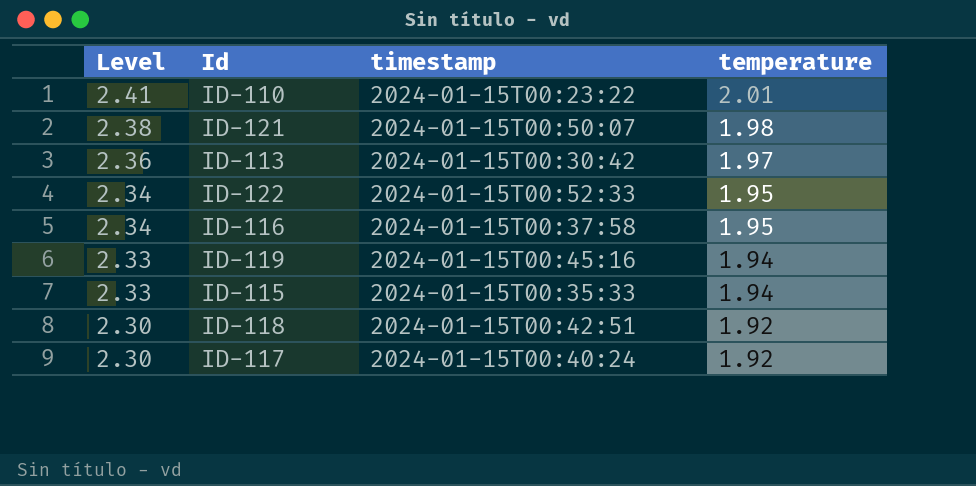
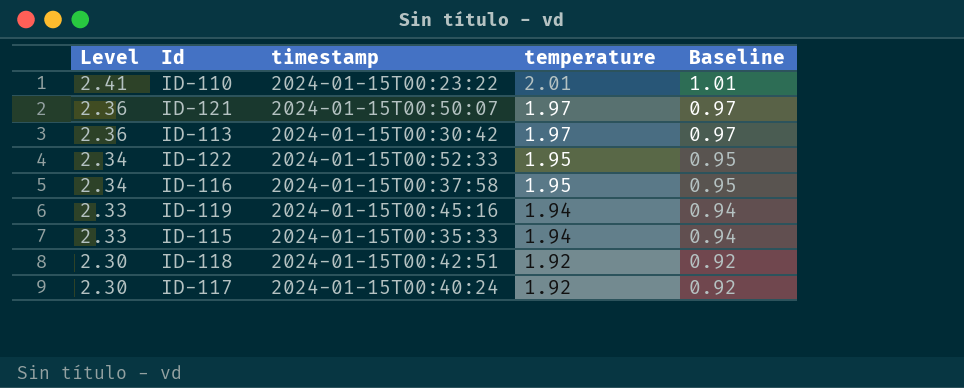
column Baseline | formula: none -> [temperature] - 1
ID-121 | Level: 2.38 -> 2.36
ID-121 | temperature: 1.98 -> 1.97

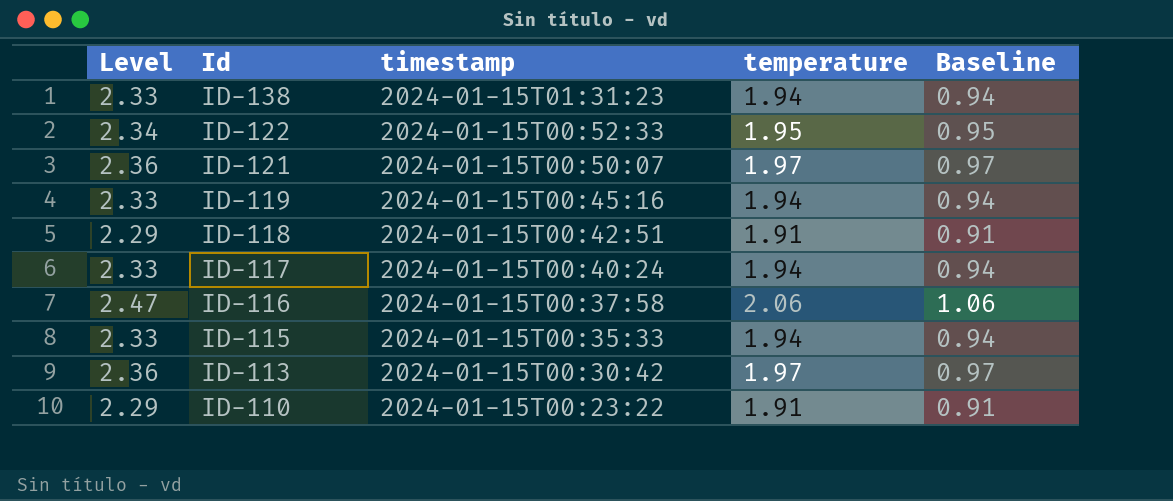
row order: Level descending -> Id descending
row ID-138: none -> 2.33 | 2024-01-15T01:31:23 | 1.94 | 0.94
ID-118 | Level: 2.30 -> 2.29
ID-118 | temperature: 1.92 -> 1.91
ID-118 | Baseline: 0.92 -> 0.91
ID-117 | Level: 2.30 -> 2.33
ID-117 | temperature: 1.92 -> 1.94
ID-117 | Baseline: 0.92 -> 0.94
ID-116 | Level: 2.34 -> 2.47
ID-116 | temperature: 1.95 -> 2.06
ID-116 | Baseline: 0.95 -> 1.06
ID-110 | Level: 2.41 -> 2.29
ID-110 | temperature: 2.01 -> 1.91
ID-110 | Baseline: 1.01 -> 0.91

